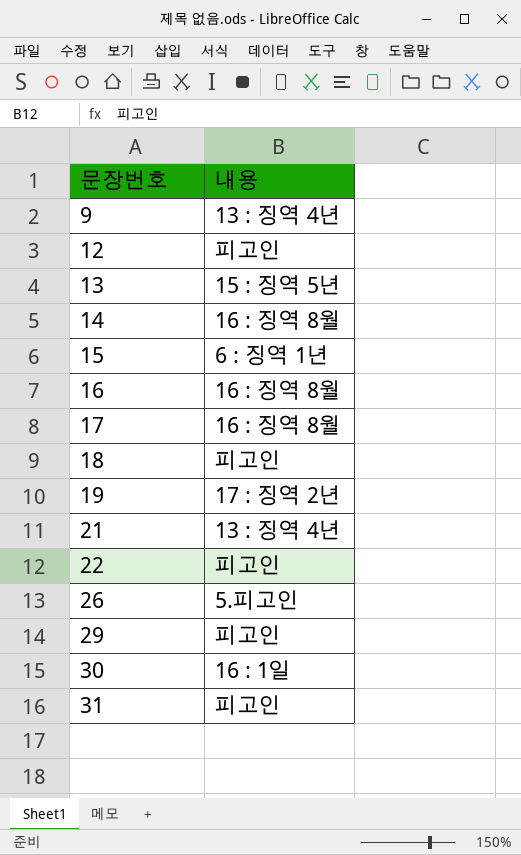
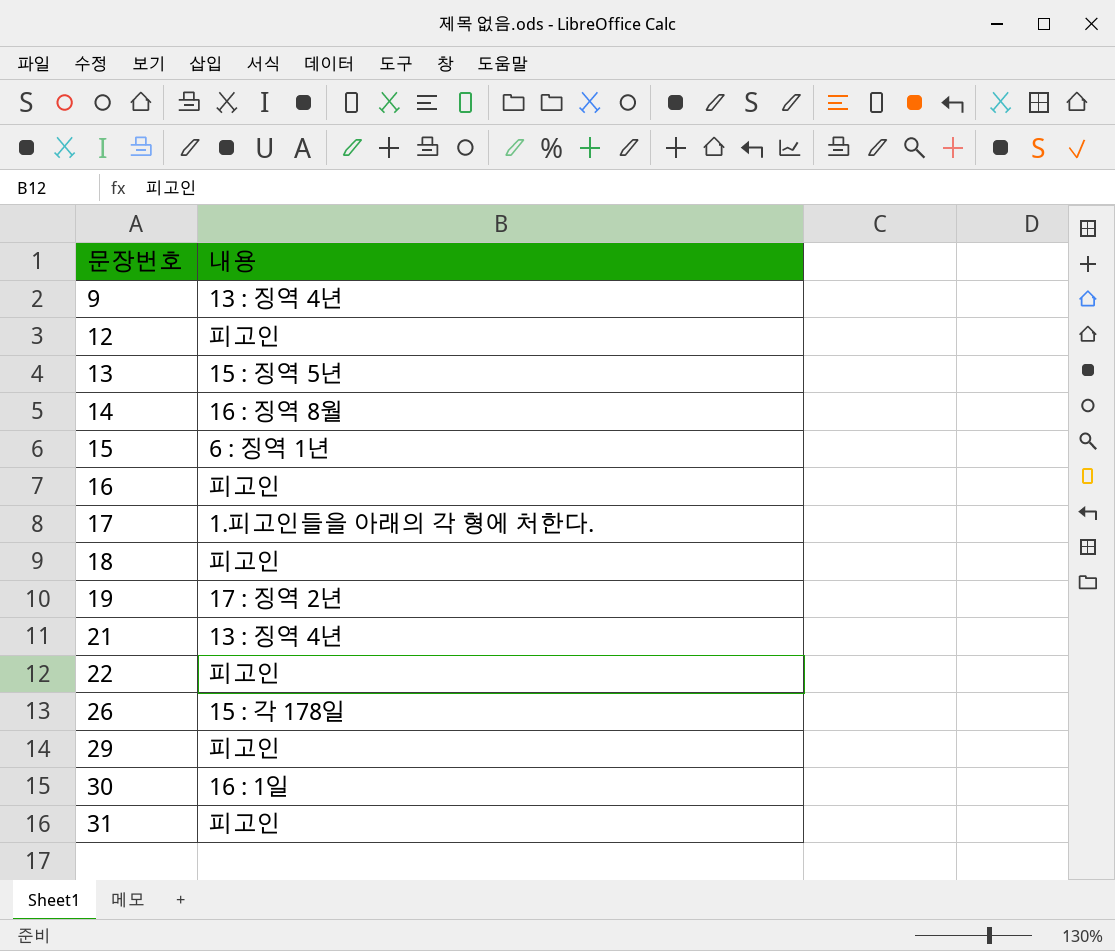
16 | 내용: 16 : 징역 8월 -> 피고인
17 | 내용: 16 : 징역 8월 -> 1.피고인들을 아래의 각 형에 처한다.
26 | 내용: 5.피고인 -> 15 : 각 178일

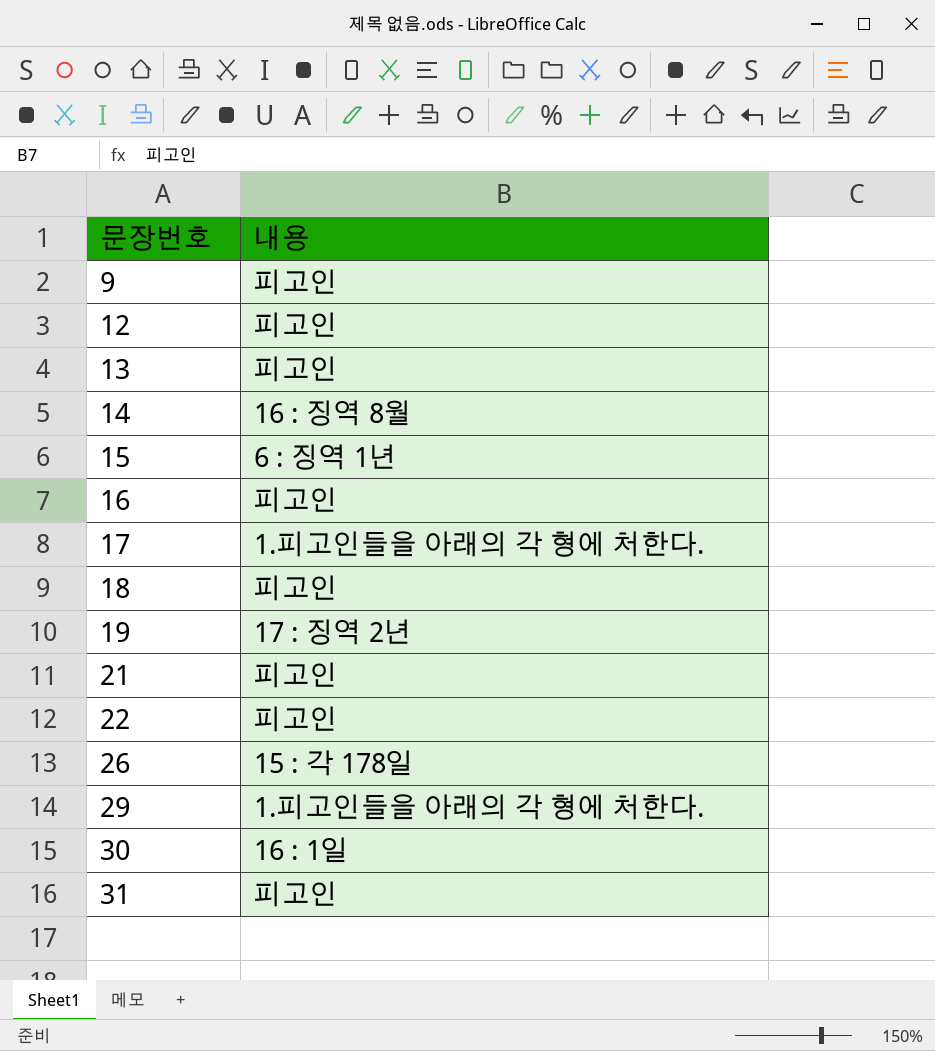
9 | 내용: 13 : 징역 4년 -> 피고인
13 | 내용: 15 : 징역 5년 -> 피고인
21 | 내용: 13 : 징역 4년 -> 피고인
29 | 내용: 피고인 -> 1.피고인들을 아래의 각 형에 처한다.

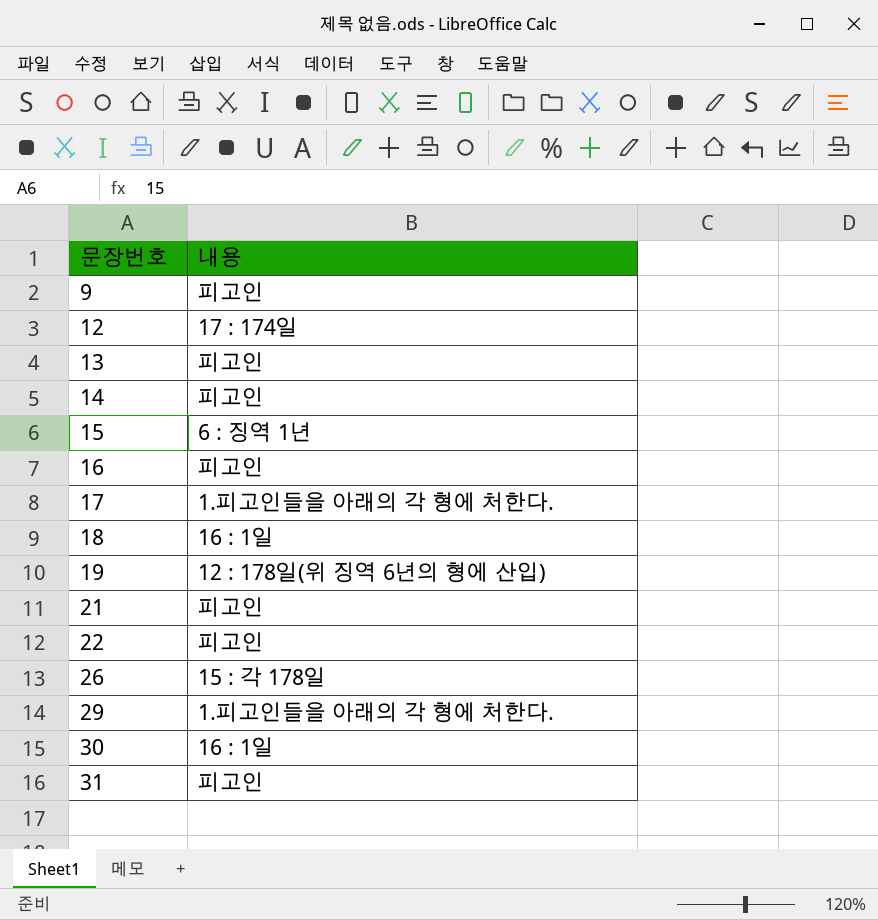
12 | 내용: 피고인 -> 17 : 174일
14 | 내용: 16 : 징역 8월 -> 피고인
18 | 내용: 피고인 -> 16 : 1일
19 | 내용: 17 : 징역 2년 -> 12 : 178일(위 징역 6년의 형에 산입)

